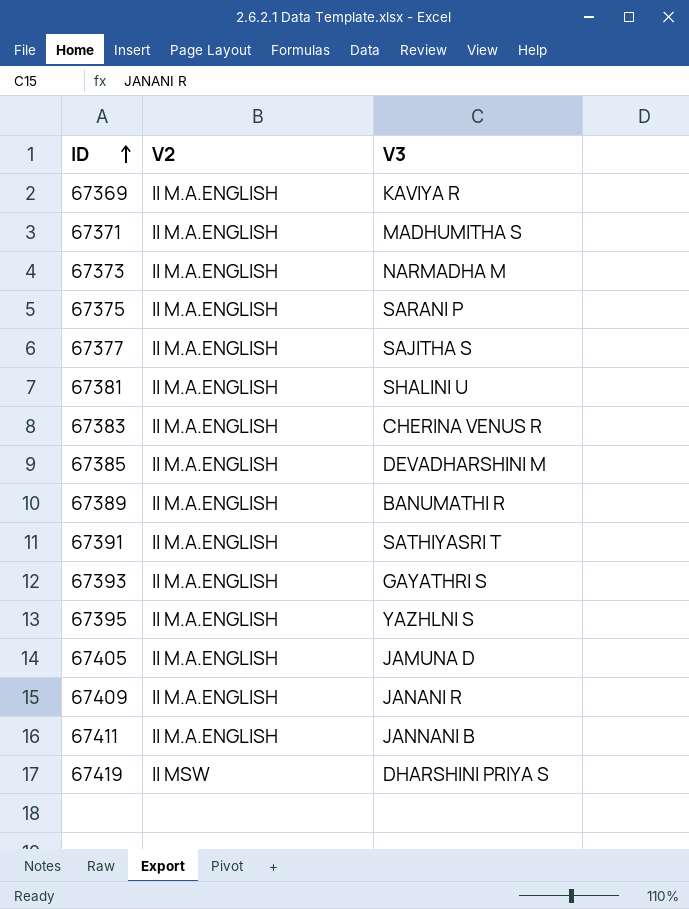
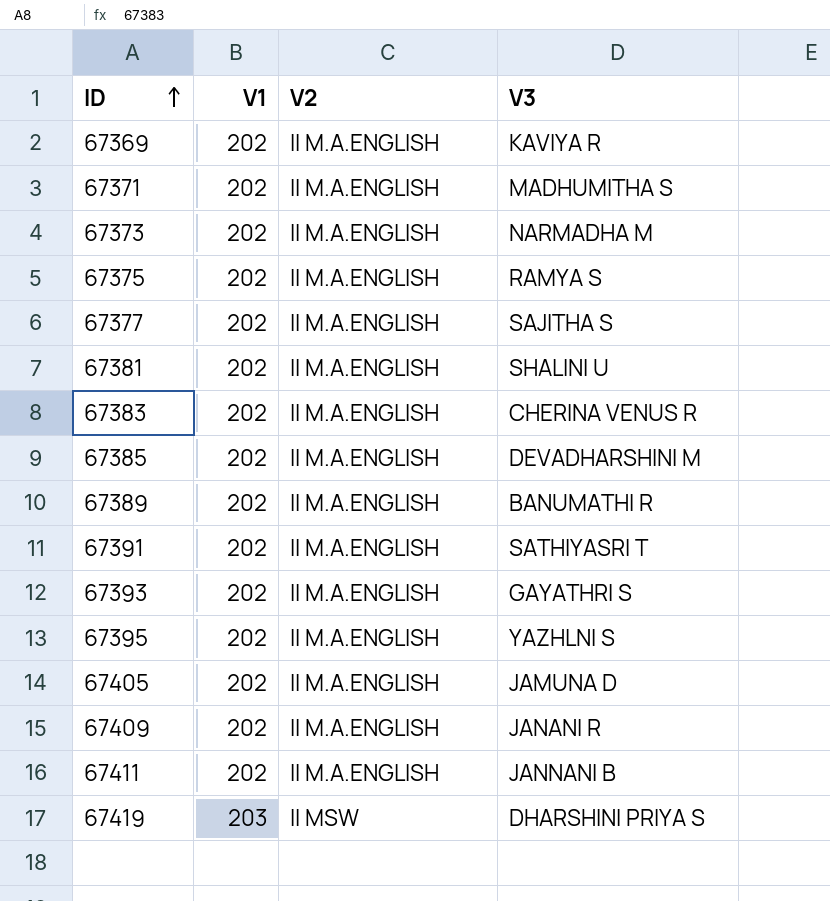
column V1 | position: none -> 2
67375 | V3: SARANI P -> RAMYA S

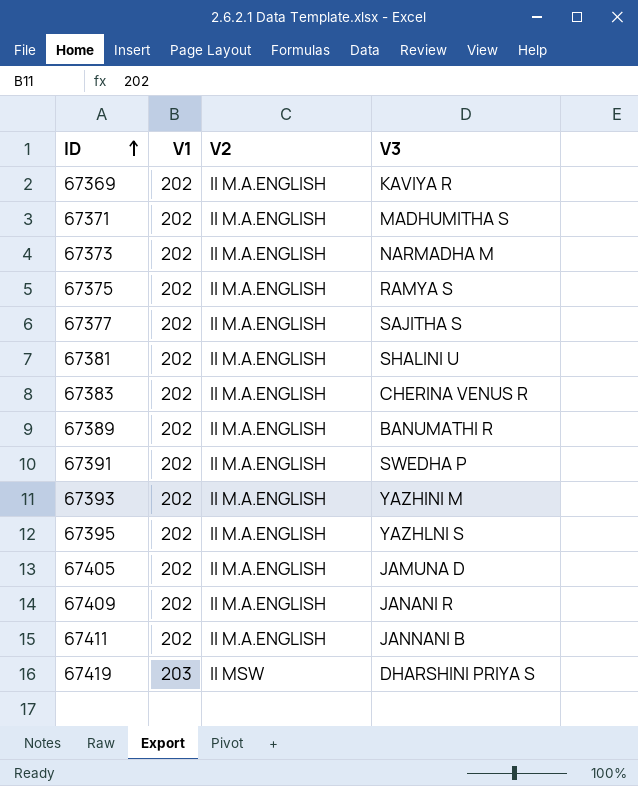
row 67385: 202 | II M.A.ENGLISH | DEVADHARSHINI M -> none
67391 | V3: SATHIYASRI T -> SWEDHA P
67393 | V3: GAYATHRI S -> YAZHINI M

